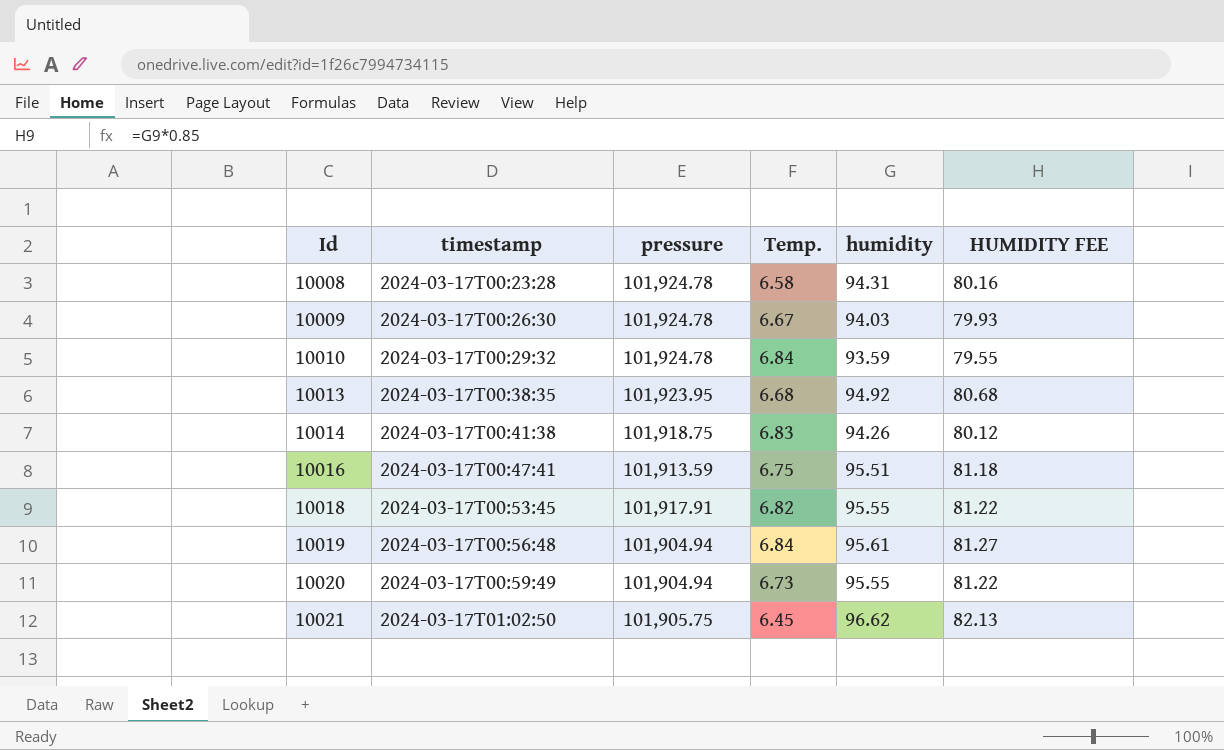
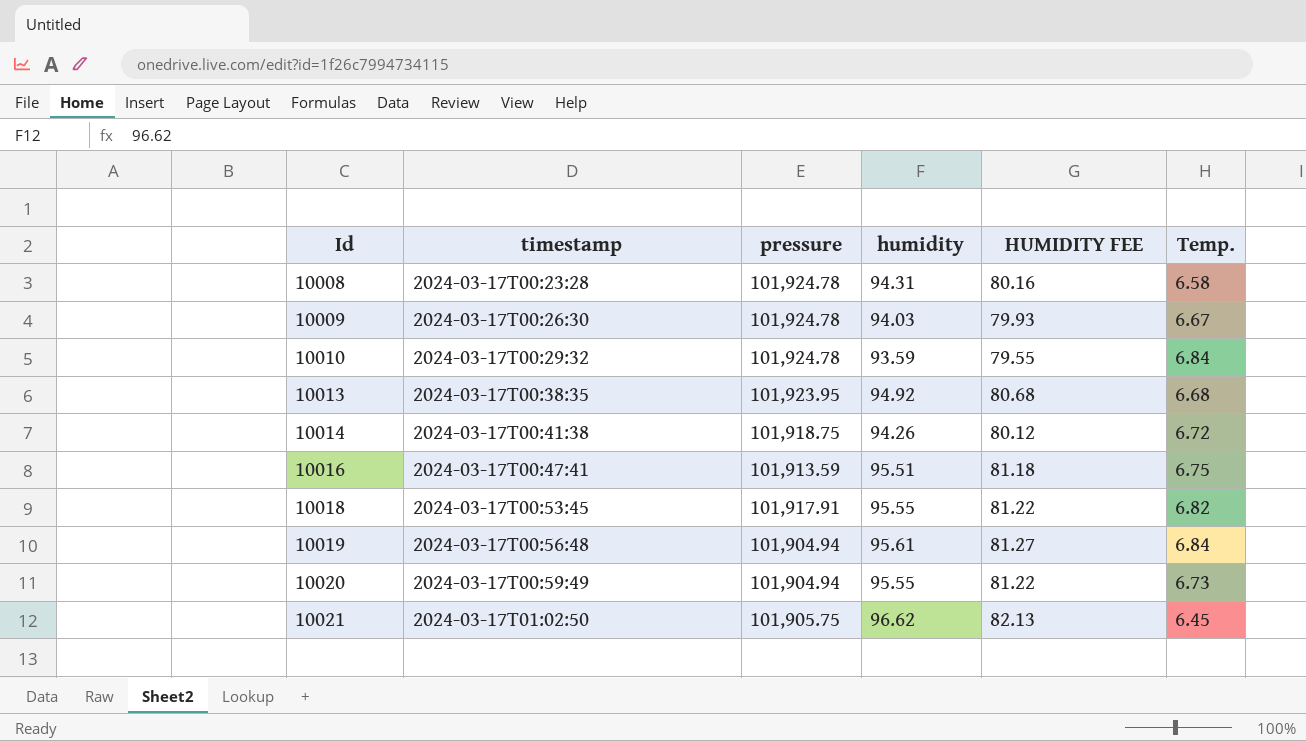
column Temp. | position: 4 -> 6
10014 | Temp.: 6.83 -> 6.72

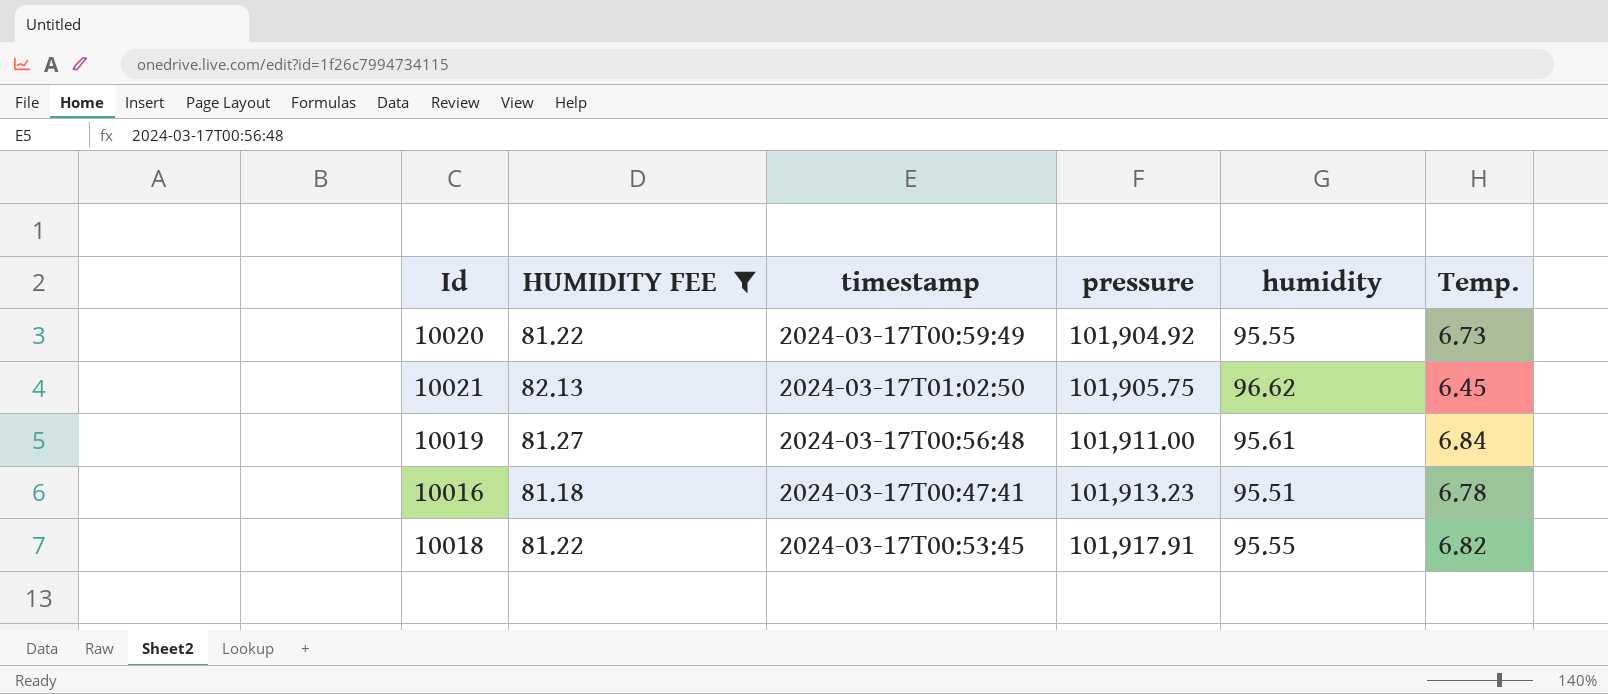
filter: none -> HUMIDITY FEE >= 81.18
row order: Id ascending -> pressure ascending
column HUMIDITY FEE | position: 5 -> 2
10020 | pressure: 101,904.94 -> 101,904.92
10019 | pressure: 101,904.94 -> 101,911.00
10016 | pressure: 101,913.59 -> 101,913.23
10016 | Temp.: 6.75 -> 6.78

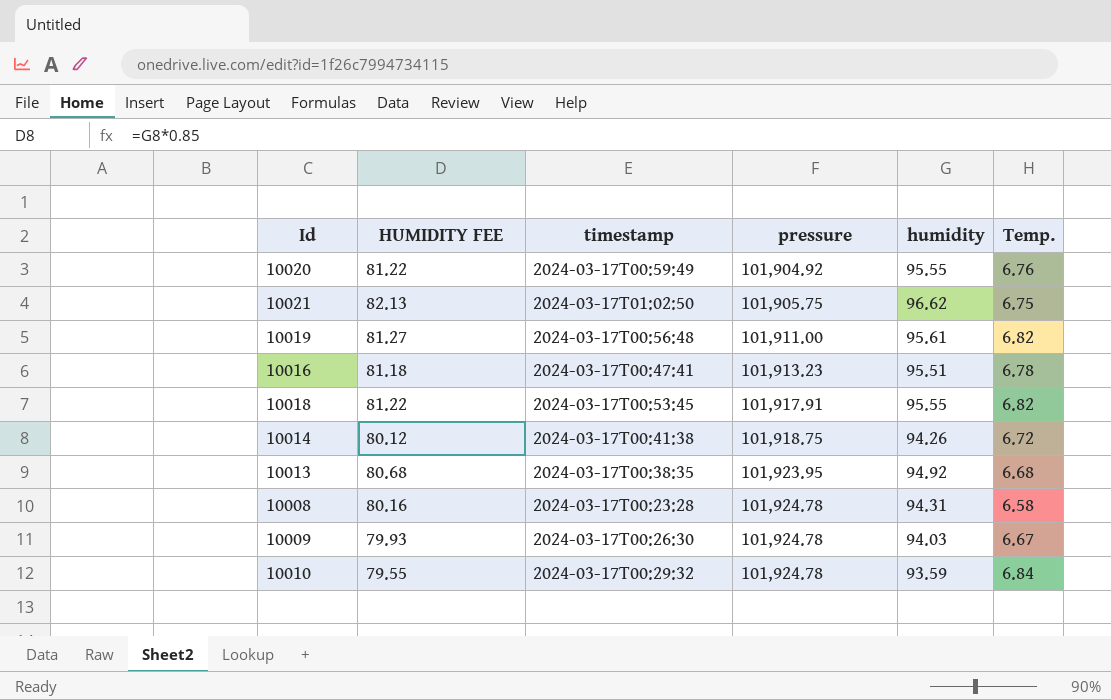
filter: HUMIDITY FEE >= 81.18 -> none
10020 | Temp.: 6.73 -> 6.76
10021 | Temp.: 6.45 -> 6.75
10019 | Temp.: 6.84 -> 6.82

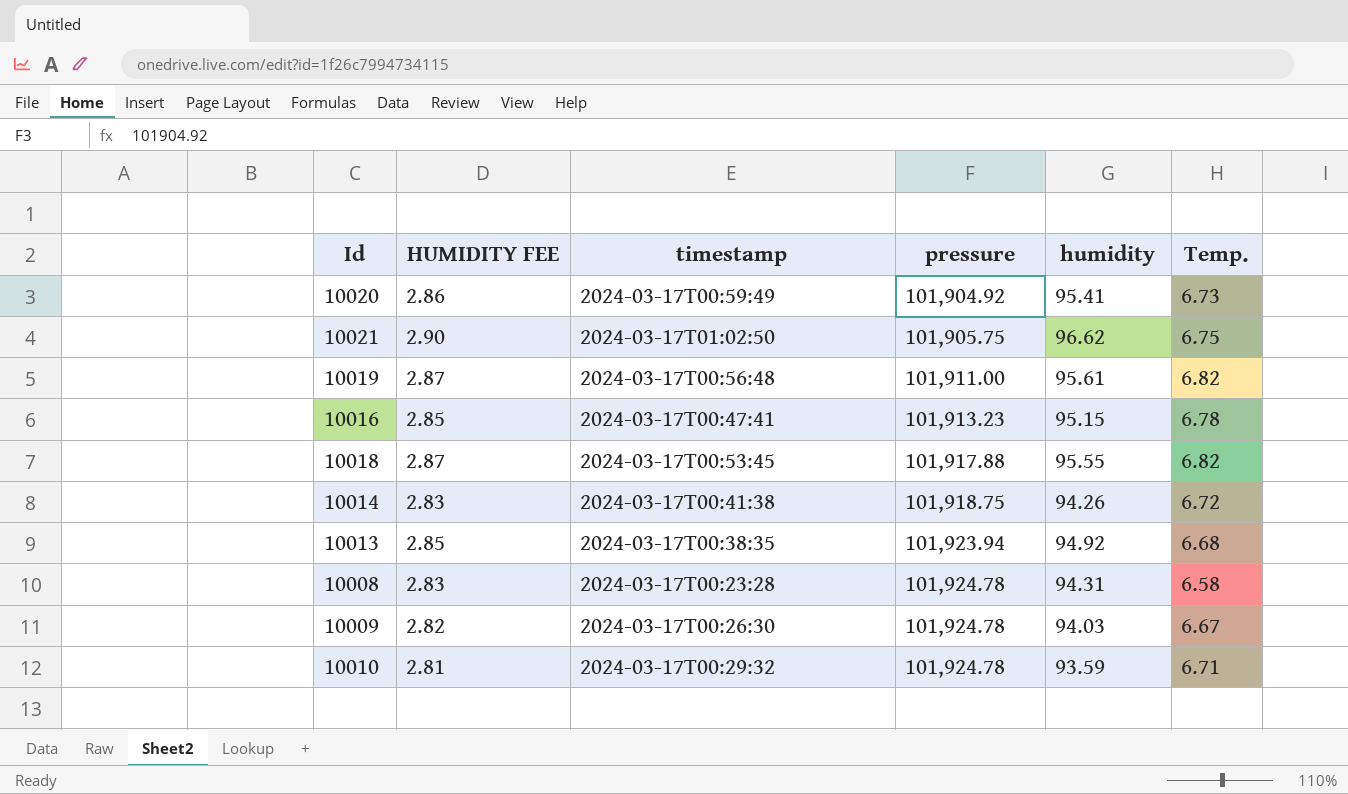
column HUMIDITY FEE | formula: [humidity] * 0.85 -> [humidity] * 0.03
10020 | humidity: 95.55 -> 95.41
10020 | Temp.: 6.76 -> 6.73
10016 | humidity: 95.51 -> 95.15
10018 | pressure: 101,917.91 -> 101,917.88
10013 | pressure: 101,923.95 -> 101,923.94
10010 | Temp.: 6.84 -> 6.71

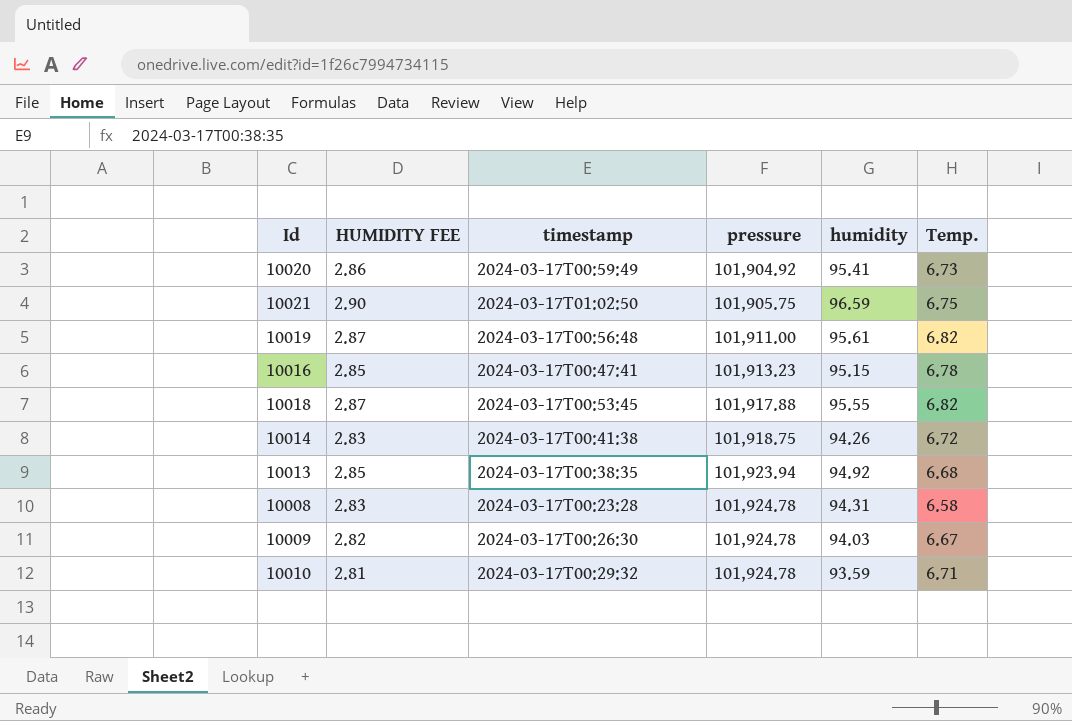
10021 | humidity: 96.62 -> 96.59

